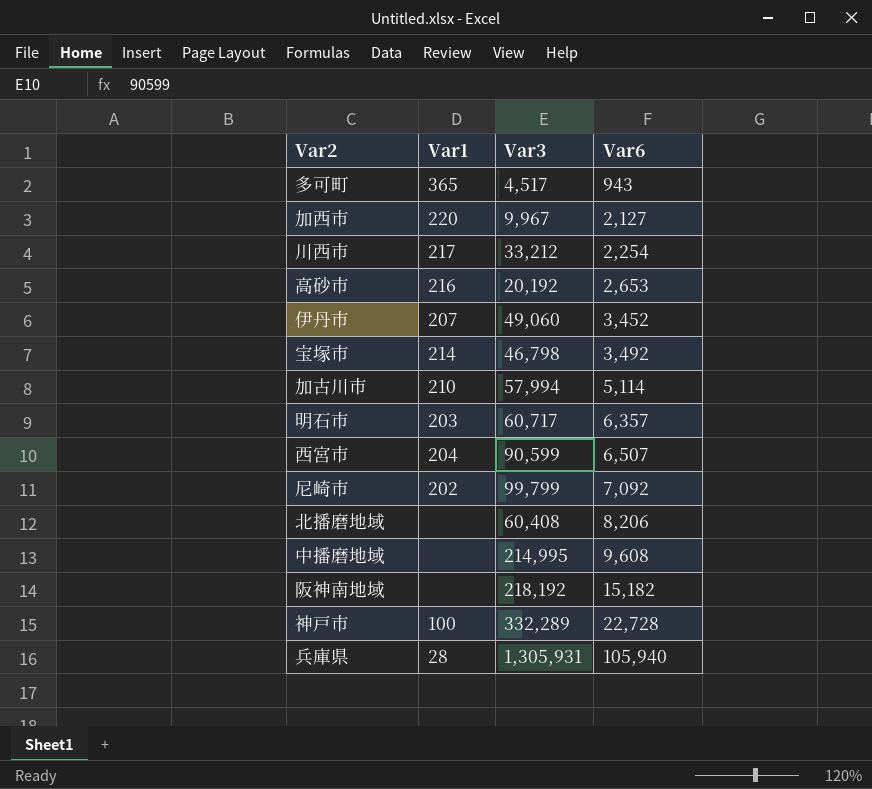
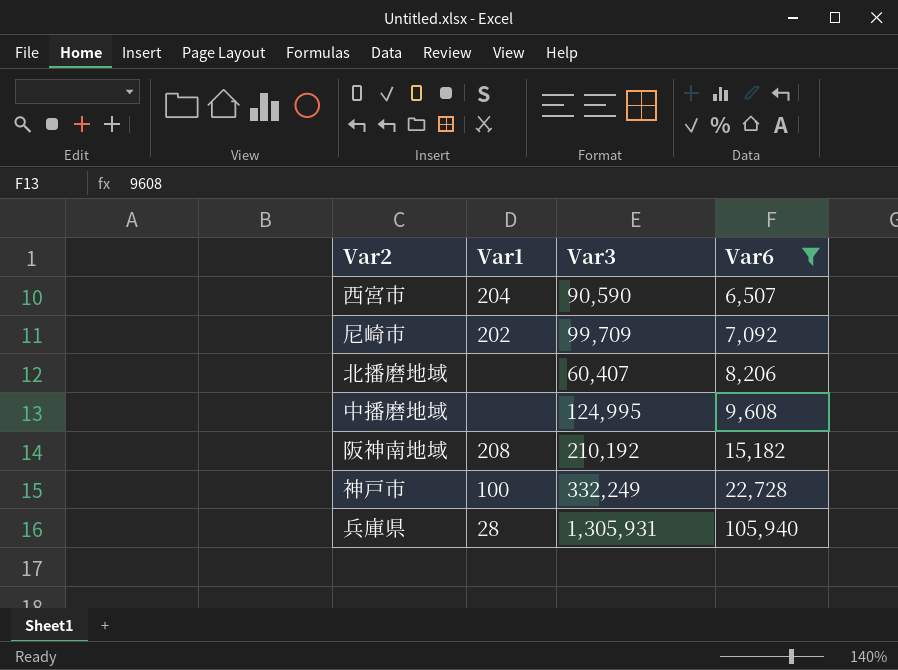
filter: none -> Var6 >= 6,507
西宮市 | Var3: 90,599 -> 90,590
尼崎市 | Var3: 99,799 -> 99,709
北播磨地域 | Var3: 60,408 -> 60,407
中播磨地域 | Var3: 214,995 -> 124,995
阪神南地域 | Var1: none -> 208
阪神南地域 | Var3: 218,192 -> 210,192
神戸市 | Var3: 332,289 -> 332,249

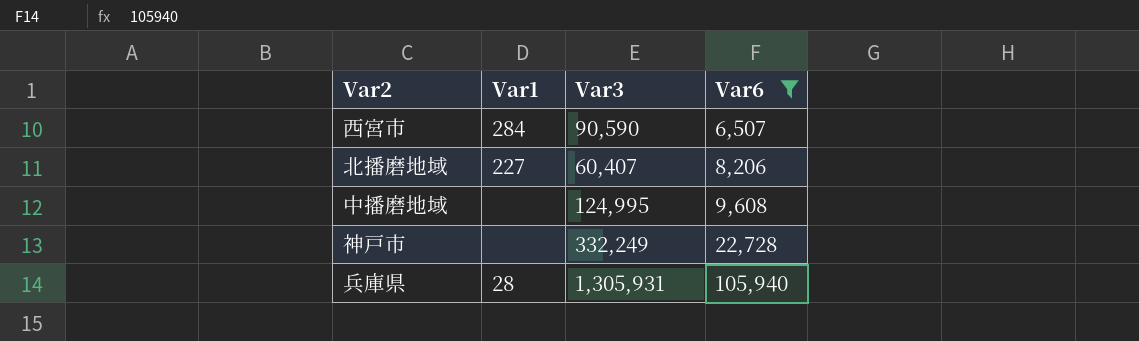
row 尼崎市: 202 | 99,709 | 7,092 -> none
row 阪神南地域: 208 | 210,192 | 15,182 -> none
西宮市 | Var1: 204 -> 284
北播磨地域 | Var1: none -> 227
神戸市 | Var1: 100 -> none

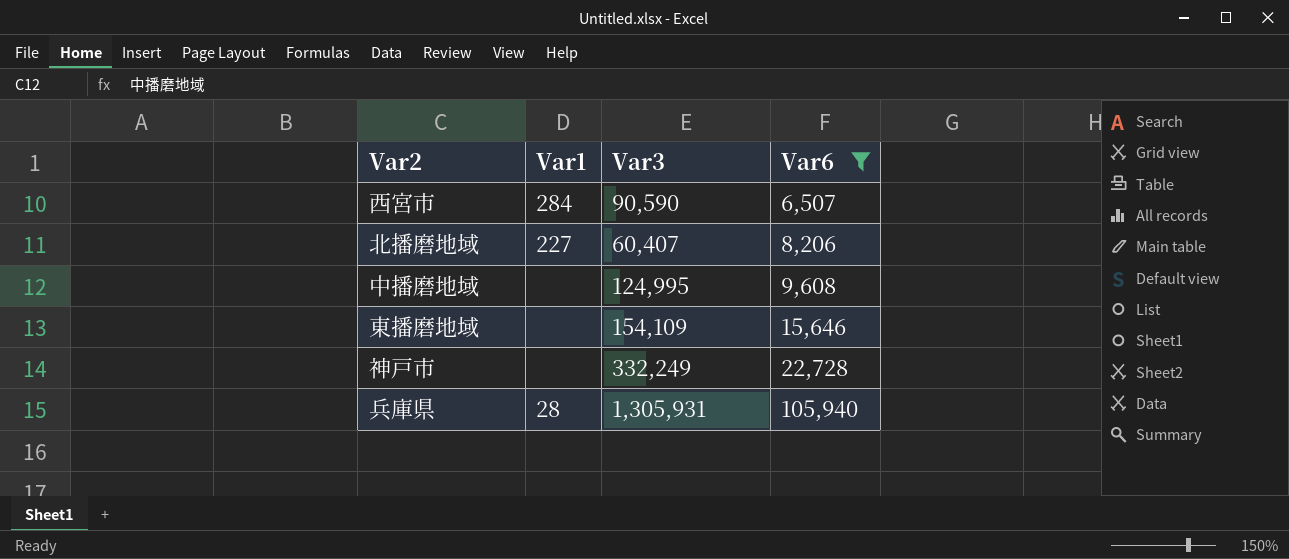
row 東播磨地域: none -> none | 154,109 | 15,646

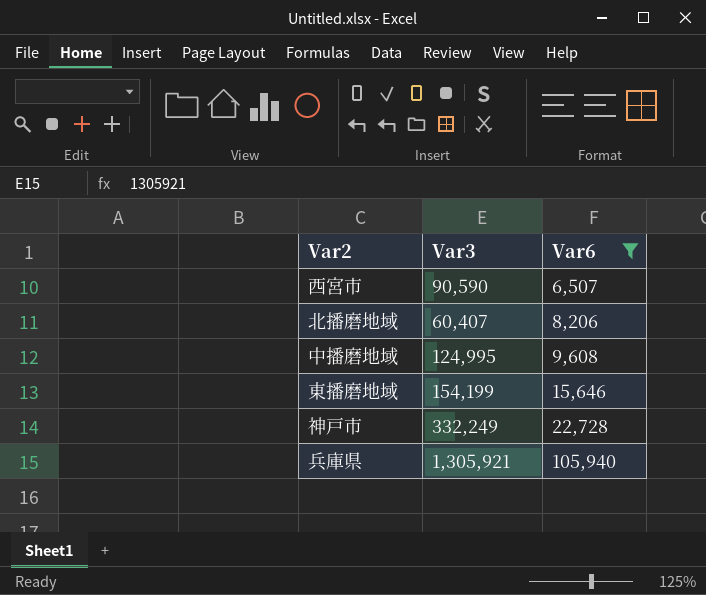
column Var1 | position: 2 -> none
東播磨地域 | Var3: 154,109 -> 154,199
兵庫県 | Var3: 1,305,931 -> 1,305,921

